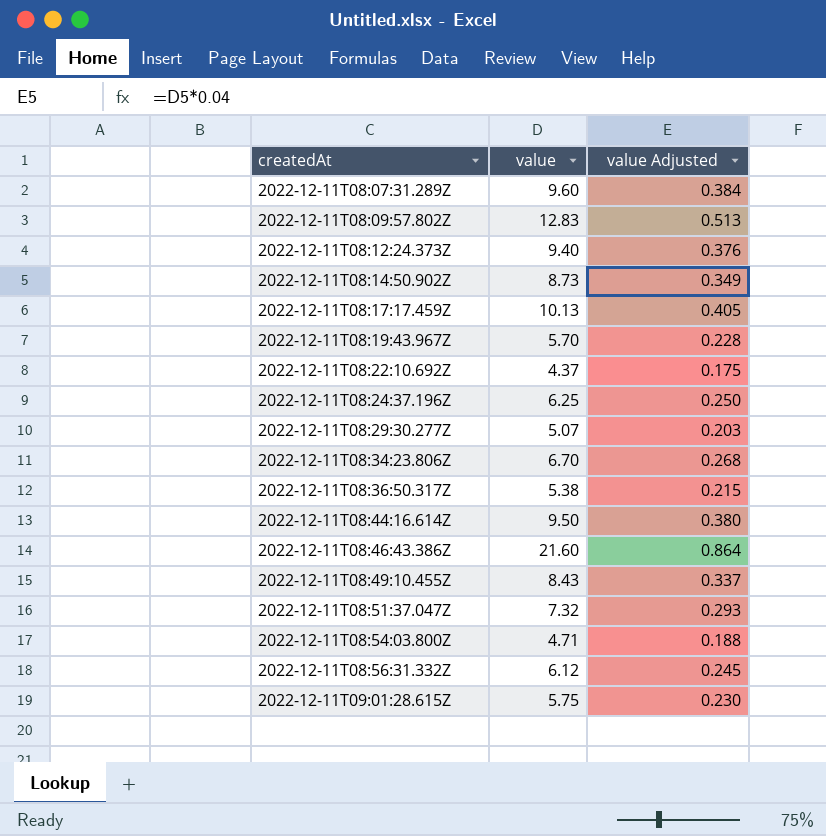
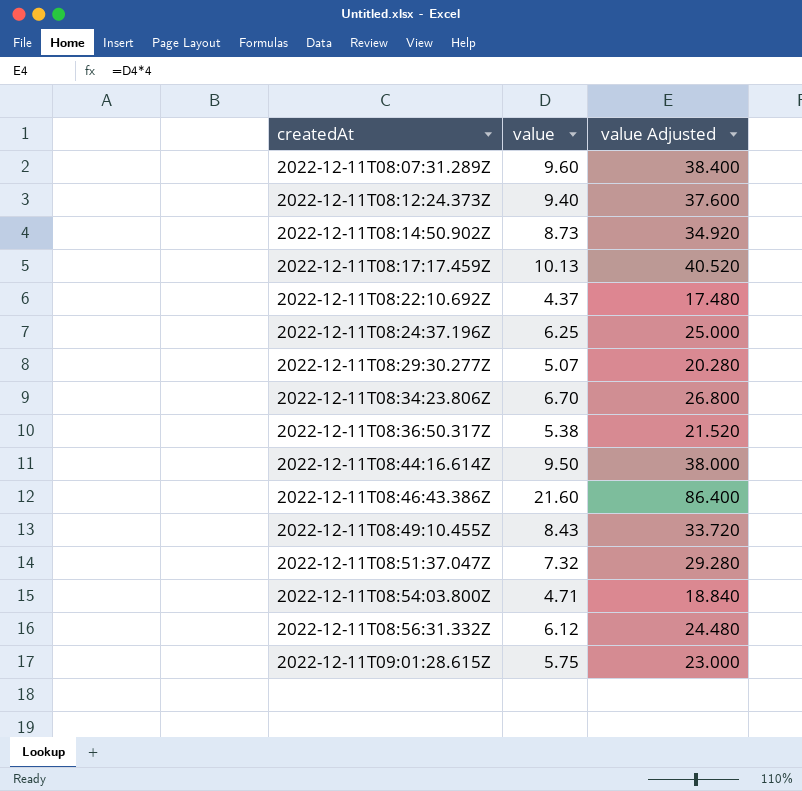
column value Adjusted | formula: [value] * 0.04 -> [value] * 4
row 2022-12-11T08:09:57.802Z: 12.83 | 0.513 -> none
row 2022-12-11T08:19:43.967Z: 5.70 | 0.228 -> none

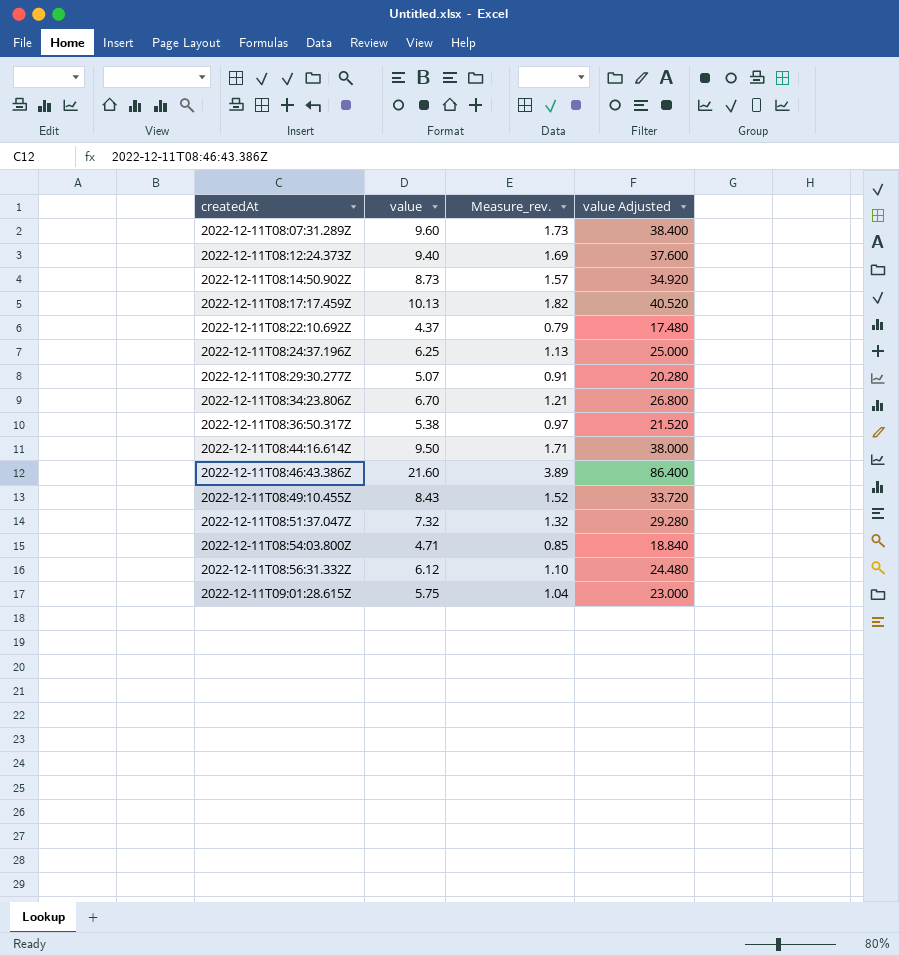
column Measure_rev. | formula: none -> [value] * 0.18

